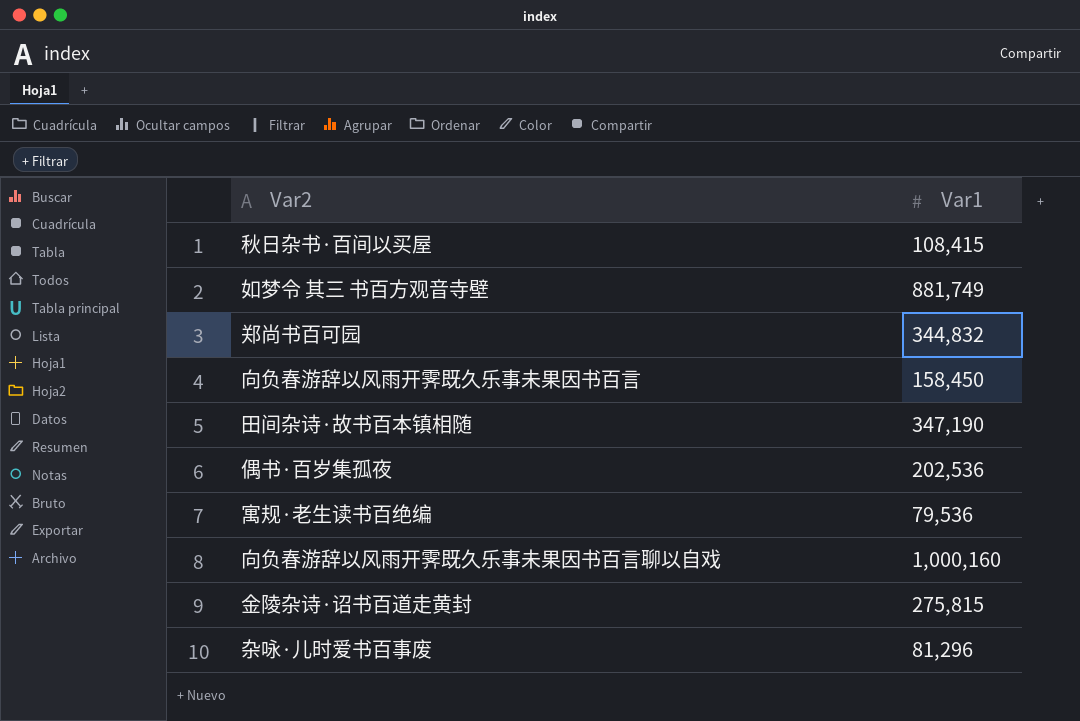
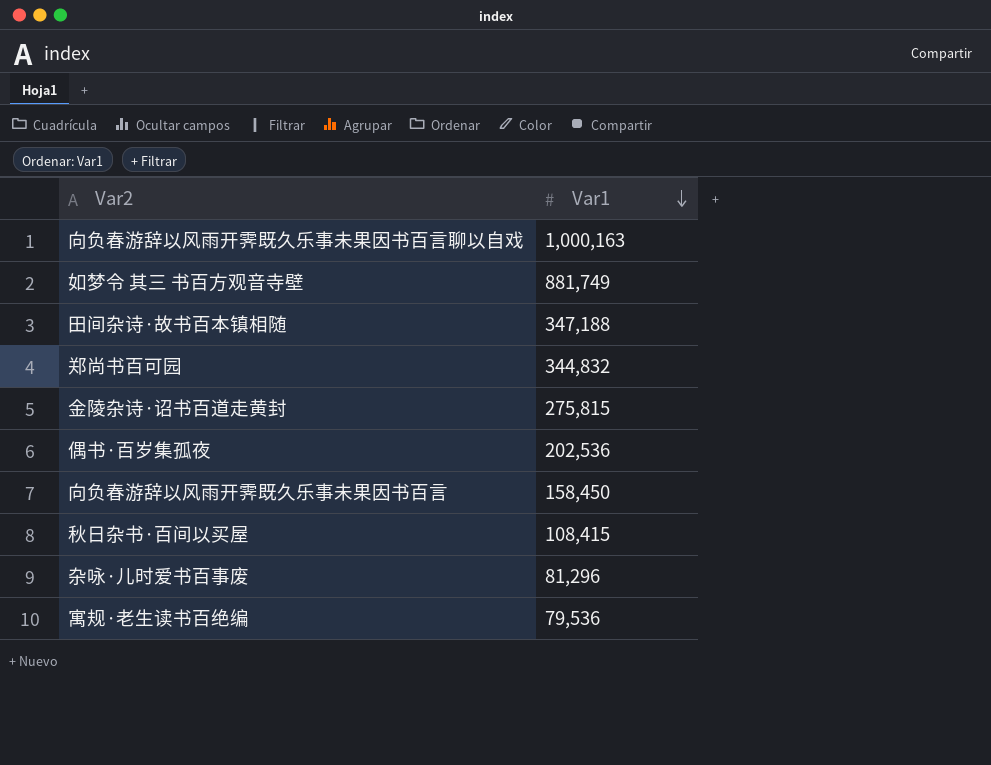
row order: none -> Var1 descending
向负春游辞以风雨开霁既久乐事未果因书百言聊以自戏 | Var1: 1,000,160 -> 1,000,163
田间杂诗·故书百本镇相随 | Var1: 347,190 -> 347,188

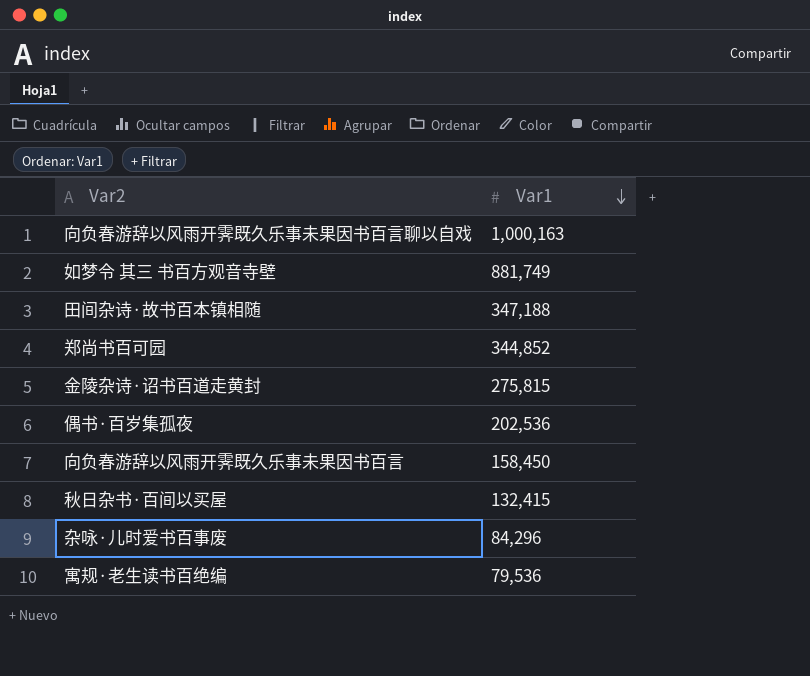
郑尚书百可园 | Var1: 344,832 -> 344,852
秋日杂书·百间以买屋 | Var1: 108,415 -> 132,415
杂咏·儿时爱书百事废 | Var1: 81,296 -> 84,296

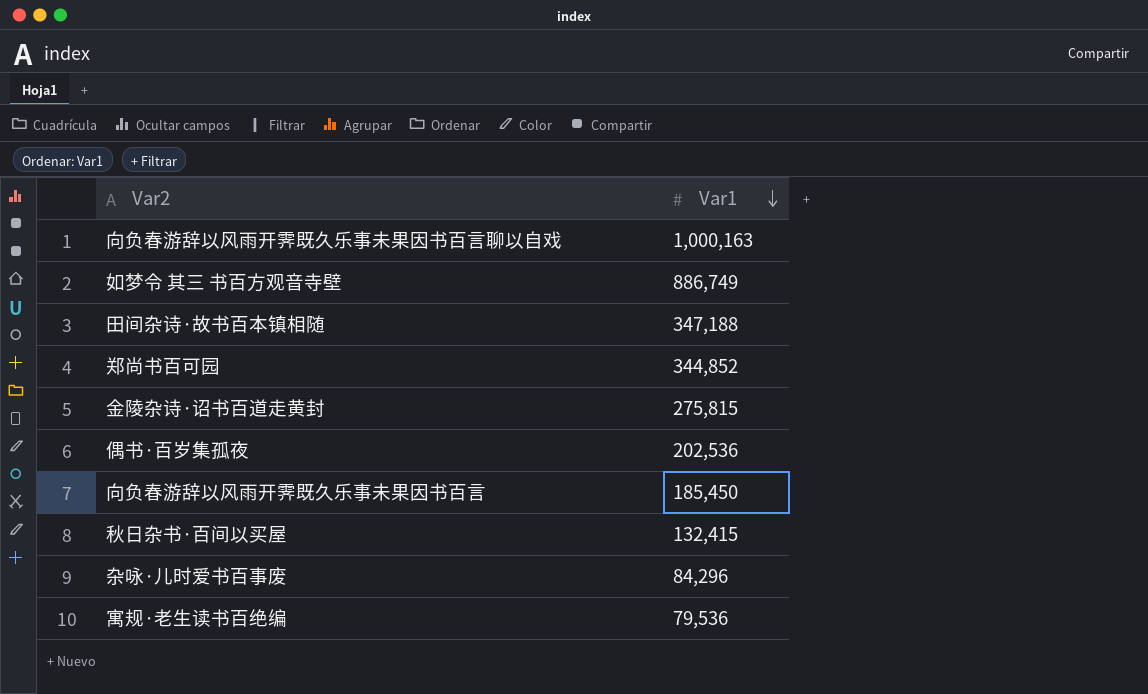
如梦令 其三 书百方观音寺壁 | Var1: 881,749 -> 886,749
向负春游辞以风雨开霁既久乐事未果因书百言 | Var1: 158,450 -> 185,450

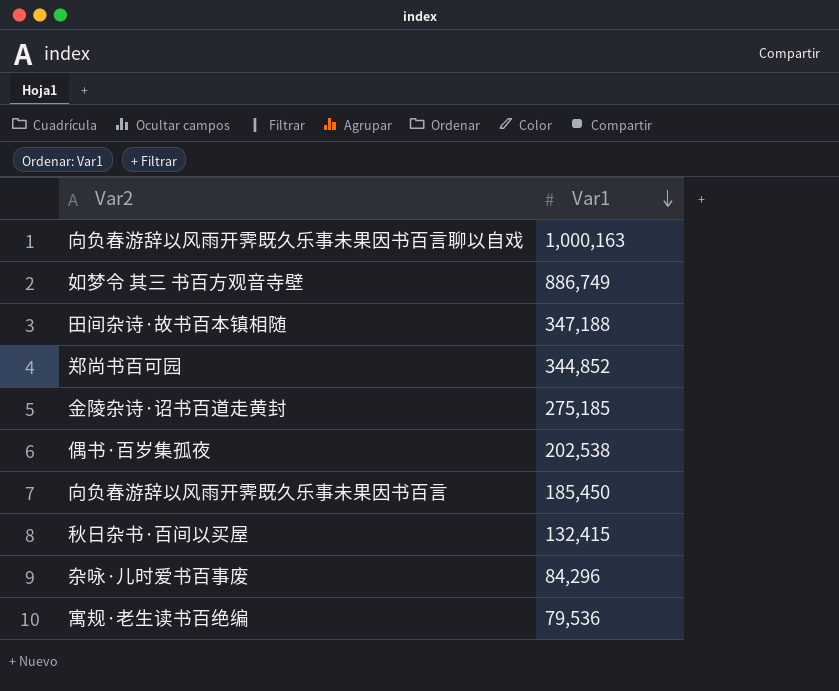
金陵杂诗·诏书百道走黄封 | Var1: 275,815 -> 275,185
偶书·百岁集孤夜 | Var1: 202,536 -> 202,538

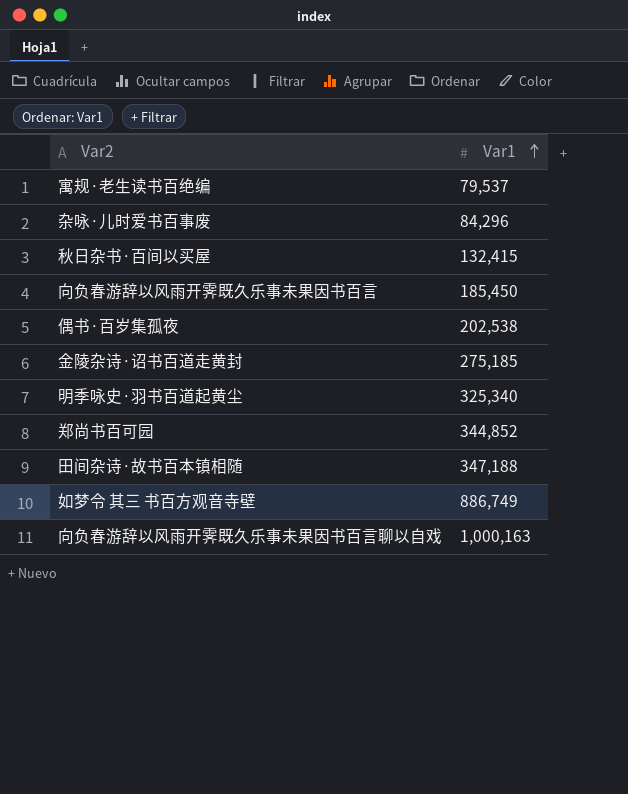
row order: Var1 descending -> Var1 ascending
寓规·老生读书百绝编 | Var1: 79,536 -> 79,537
row 明季咏史·羽书百道起黄尘: none -> 325,340

